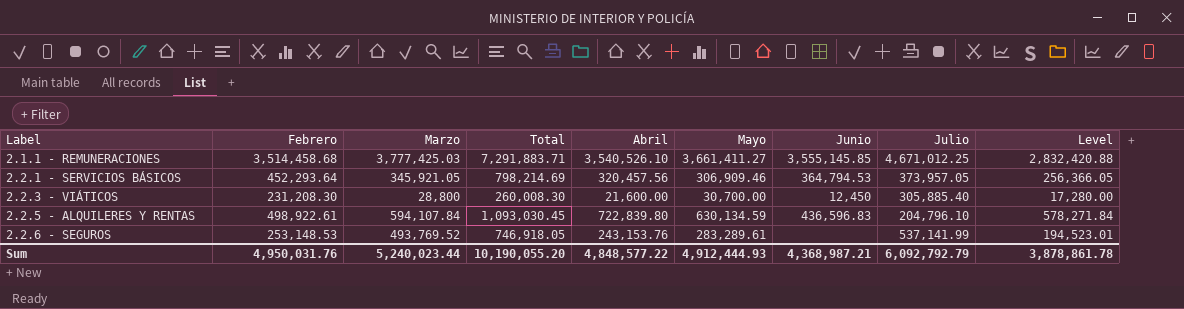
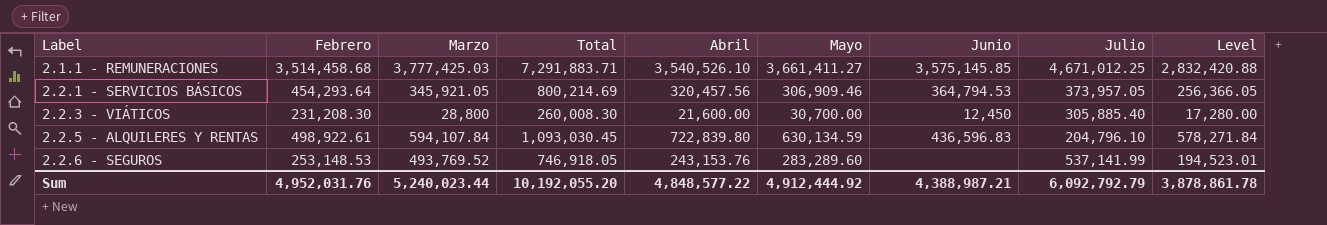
2.1.1 - REMUNERACIONES | Junio: 3,555,145.85 -> 3,575,145.85
2.2.1 - SERVICIOS BÁSICOS | Febrero: 452,293.64 -> 454,293.64
2.2.1 - SERVICIOS BÁSICOS | Total: 798,214.69 -> 800,214.69
2.2.6 - SEGUROS | Mayo: 283,289.61 -> 283,289.60
Sum | Febrero: 4,950,031.76 -> 4,952,031.76
Sum | Total: 10,190,055.20 -> 10,192,055.20
Sum | Mayo: 4,912,444.93 -> 4,912,444.92
Sum | Junio: 4,368,987.21 -> 4,388,987.21

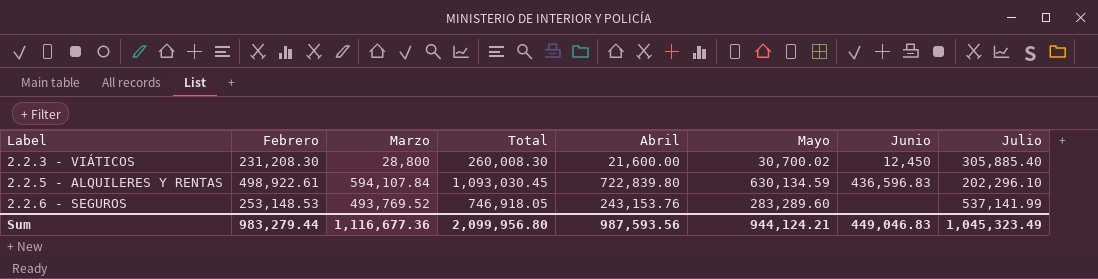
column Level | formula: [Abril] * 0.8 -> none
row 2.1.1 - REMUNERACIONES: 3,514,458.68 | 3,777,425.03 | 7,291,883.71 | 3,540,526.10 | 3,661,411.27 | 3,575,145.85 | 4,671,012.25 | 2,832,420.88 -> none
row 2.2.1 - SERVICIOS BÁSICOS: 454,293.64 | 345,921.05 | 800,214.69 | 320,457.56 | 306,909.46 | 364,794.53 | 373,957.05 | 256,366.05 -> none
2.2.3 - VIÁTICOS | Mayo: 30,700.00 -> 30,700.02
2.2.5 - ALQUILERES Y RENTAS | Julio: 204,796.10 -> 202,296.10
Sum | Febrero: 4,952,031.76 -> 983,279.44
Sum | Marzo: 5,240,023.44 -> 1,116,677.36
Sum | Total: 10,192,055.20 -> 2,099,956.80
Sum | Abril: 4,848,577.22 -> 987,593.56
Sum | Mayo: 4,912,444.92 -> 944,124.21
Sum | Junio: 4,388,987.21 -> 449,046.83
Sum | Julio: 6,092,792.79 -> 1,045,323.49

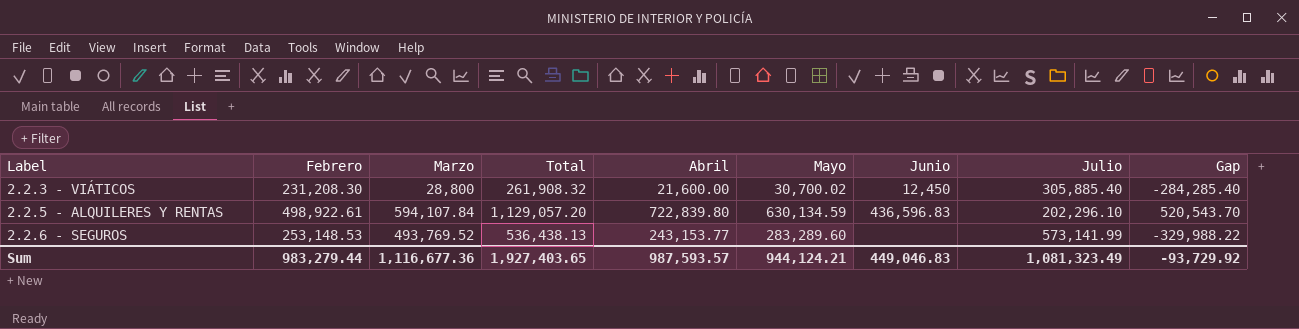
column Total | formula: [Febrero] + [Marzo] -> [Febrero] + [Mayo]
column Gap | formula: none -> [Abril] - [Julio]
2.2.6 - SEGUROS | Abril: 243,153.76 -> 243,153.77
2.2.6 - SEGUROS | Julio: 537,141.99 -> 573,141.99
Sum | Total: 2,099,956.80 -> 1,927,403.65
Sum | Abril: 987,593.56 -> 987,593.57
Sum | Julio: 1,045,323.49 -> 1,081,323.49

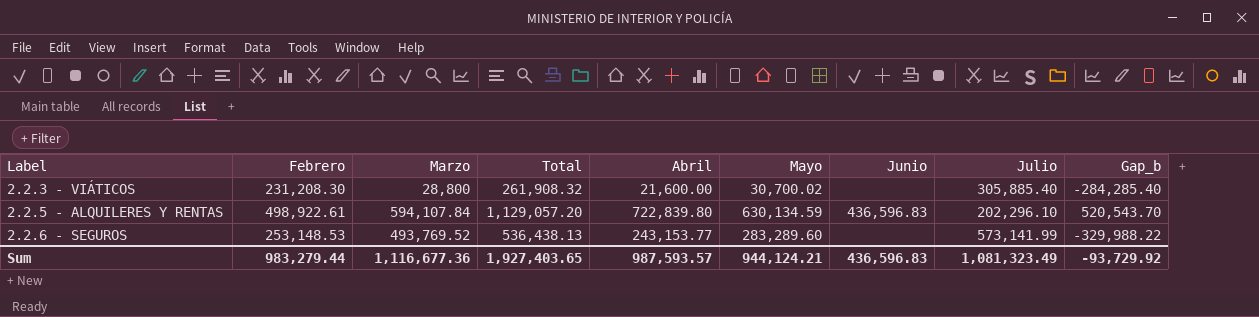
column name: Gap -> Gap_b
2.2.3 - VIÁTICOS | Junio: 12,450 -> none
Sum | Junio: 449,046.83 -> 436,596.83

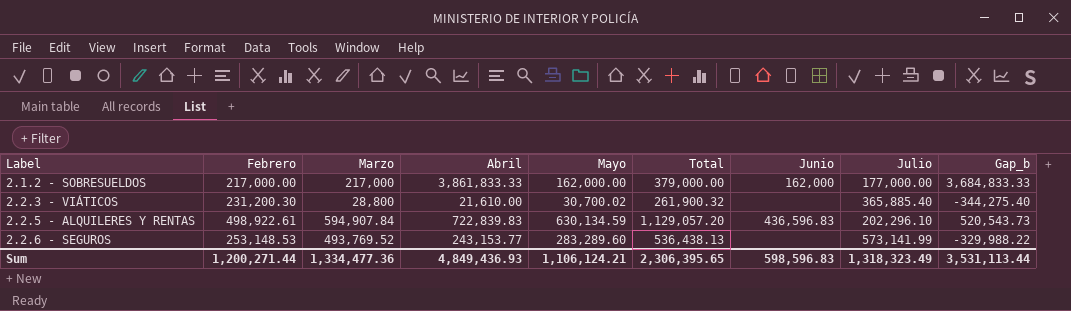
column Total | position: 4 -> 6
row 2.1.2 - SOBRESUELDOS: none -> 217,000.00 | 217,000 | 3,861,833.33 | 162,000.00 | 379,000.00 | 162,000 | 177,000.00 | 3,684,833.33
2.2.3 - VIÁTICOS | Febrero: 231,208.30 -> 231,200.30
2.2.3 - VIÁTICOS | Abril: 21,600.00 -> 21,610.00
2.2.3 - VIÁTICOS | Total: 261,908.32 -> 261,900.32
2.2.3 - VIÁTICOS | Julio: 305,885.40 -> 365,885.40
2.2.3 - VIÁTICOS | Gap_b: -284,285.40 -> -344,275.40
2.2.5 - ALQUILERES Y RENTAS | Marzo: 594,107.84 -> 594,907.84
2.2.5 - ALQUILERES Y RENTAS | Abril: 722,839.80 -> 722,839.83
2.2.5 - ALQUILERES Y RENTAS | Gap_b: 520,543.70 -> 520,543.73
Sum | Febrero: 983,279.44 -> 1,200,271.44
Sum | Marzo: 1,116,677.36 -> 1,334,477.36
Sum | Abril: 987,593.57 -> 4,849,436.93
Sum | Mayo: 944,124.21 -> 1,106,124.21
Sum | Total: 1,927,403.65 -> 2,306,395.65
Sum | Junio: 436,596.83 -> 598,596.83
Sum | Julio: 1,081,323.49 -> 1,318,323.49
Sum | Gap_b: -93,729.92 -> 3,531,113.44

